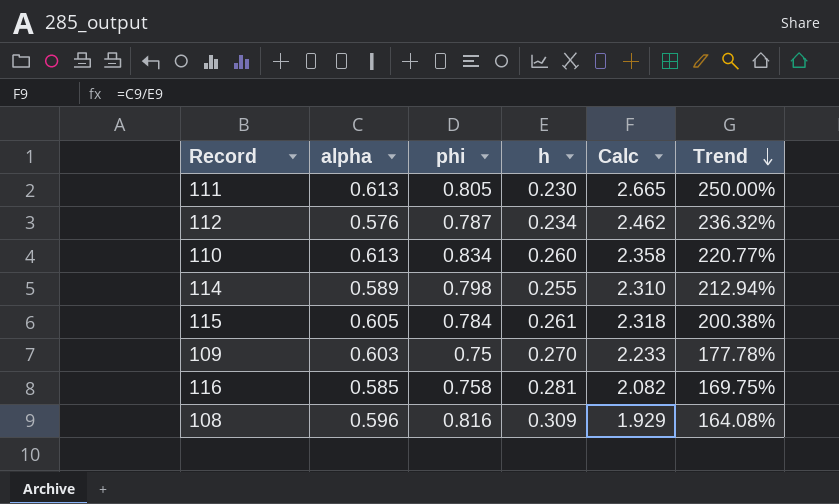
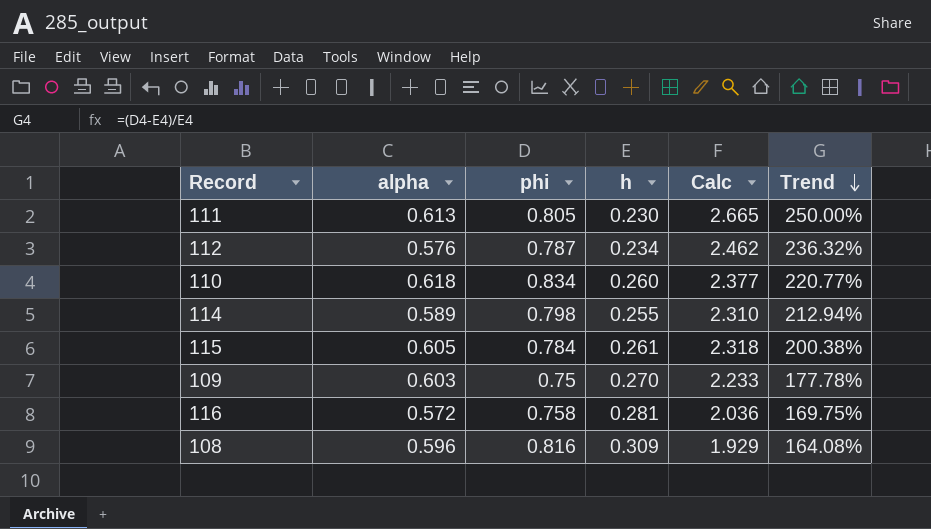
110 | alpha: 0.613 -> 0.618
110 | Calc: 2.358 -> 2.377
116 | alpha: 0.585 -> 0.572
116 | Calc: 2.082 -> 2.036

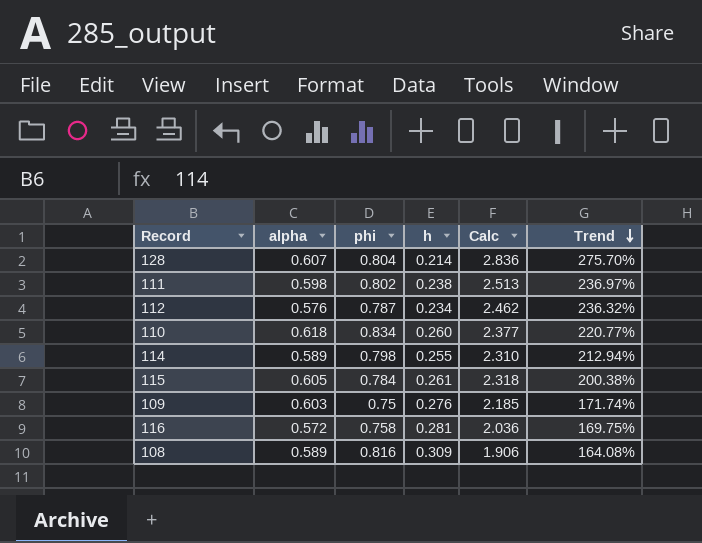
row 128: none -> 0.607 | 0.804 | 0.214 | 2.836 | 275.70%
111 | alpha: 0.613 -> 0.598
111 | phi: 0.805 -> 0.802
111 | h: 0.230 -> 0.238
111 | Calc: 2.665 -> 2.513
111 | Trend: 250.00% -> 236.97%
109 | h: 0.270 -> 0.276
109 | Calc: 2.233 -> 2.185
109 | Trend: 177.78% -> 171.74%
108 | alpha: 0.596 -> 0.589
108 | Calc: 1.929 -> 1.906

